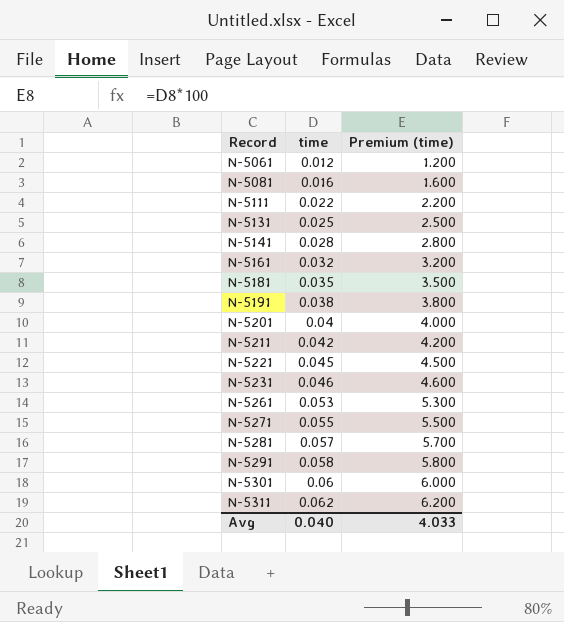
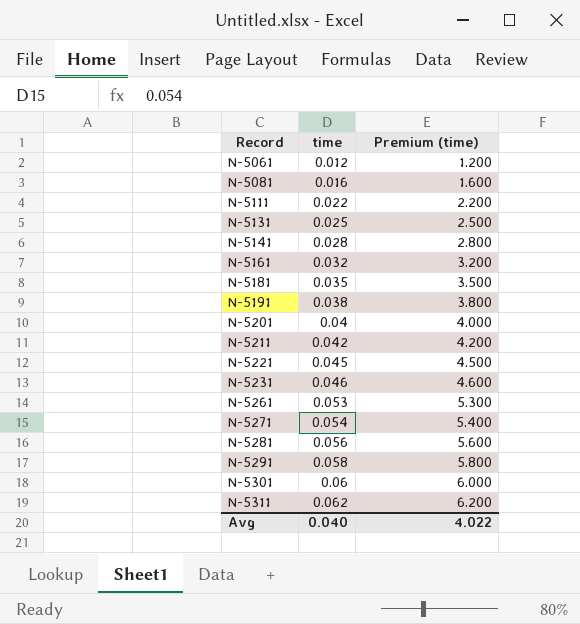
N-5271 | time: 0.055 -> 0.054
N-5271 | Premium (time): 5.500 -> 5.400
N-5281 | time: 0.057 -> 0.056
N-5281 | Premium (time): 5.700 -> 5.600
Avg | Premium (time): 4.033 -> 4.022

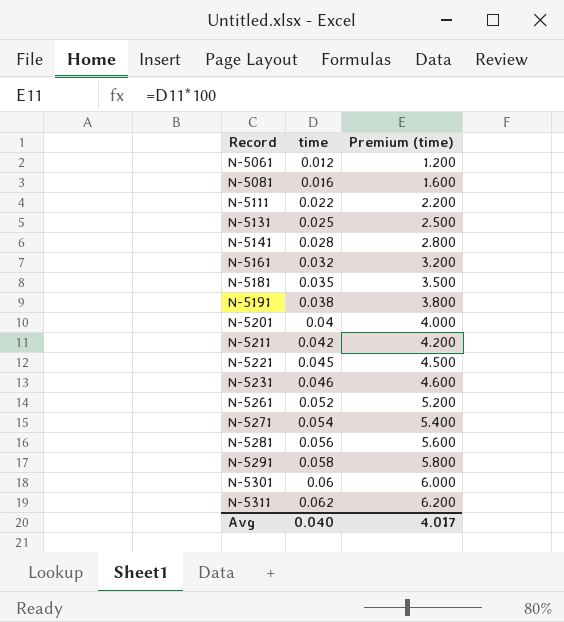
N-5261 | time: 0.053 -> 0.052
N-5261 | Premium (time): 5.300 -> 5.200
Avg | Premium (time): 4.022 -> 4.017

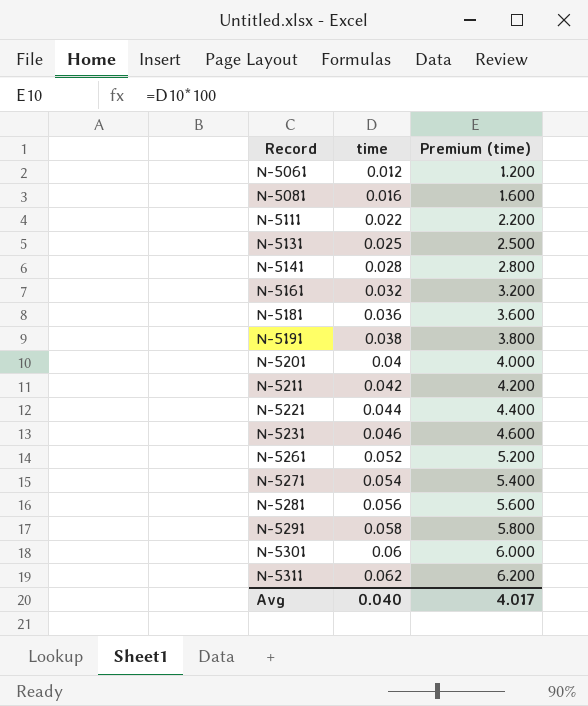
N-5181 | time: 0.035 -> 0.036
N-5181 | Premium (time): 3.500 -> 3.600
N-5221 | time: 0.045 -> 0.044
N-5221 | Premium (time): 4.500 -> 4.400

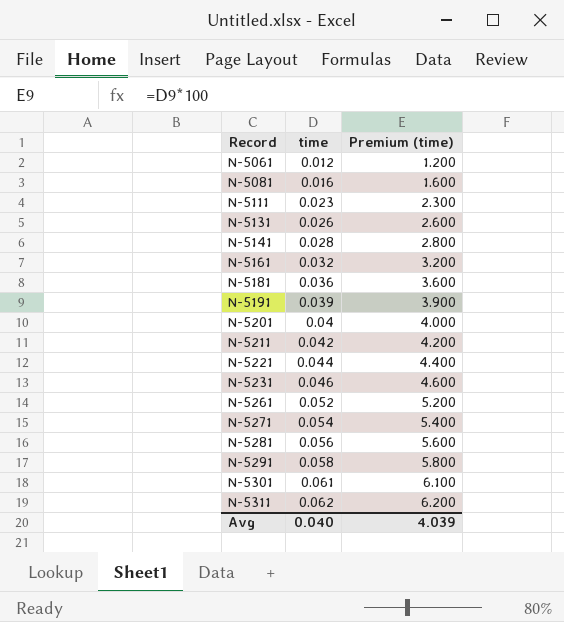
N-5111 | time: 0.022 -> 0.023
N-5111 | Premium (time): 2.200 -> 2.300
N-5131 | time: 0.025 -> 0.026
N-5131 | Premium (time): 2.500 -> 2.600
N-5191 | time: 0.038 -> 0.039
N-5191 | Premium (time): 3.800 -> 3.900
N-5301 | time: 0.06 -> 0.061
N-5301 | Premium (time): 6.000 -> 6.100
Avg | Premium (time): 4.017 -> 4.039

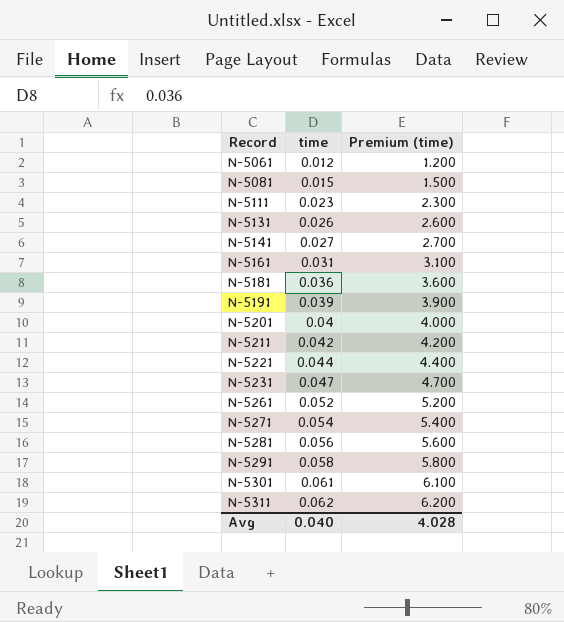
N-5081 | time: 0.016 -> 0.015
N-5081 | Premium (time): 1.600 -> 1.500
N-5141 | time: 0.028 -> 0.027
N-5141 | Premium (time): 2.800 -> 2.700
N-5161 | time: 0.032 -> 0.031
N-5161 | Premium (time): 3.200 -> 3.100
N-5231 | time: 0.046 -> 0.047
N-5231 | Premium (time): 4.600 -> 4.700
Avg | Premium (time): 4.039 -> 4.028

